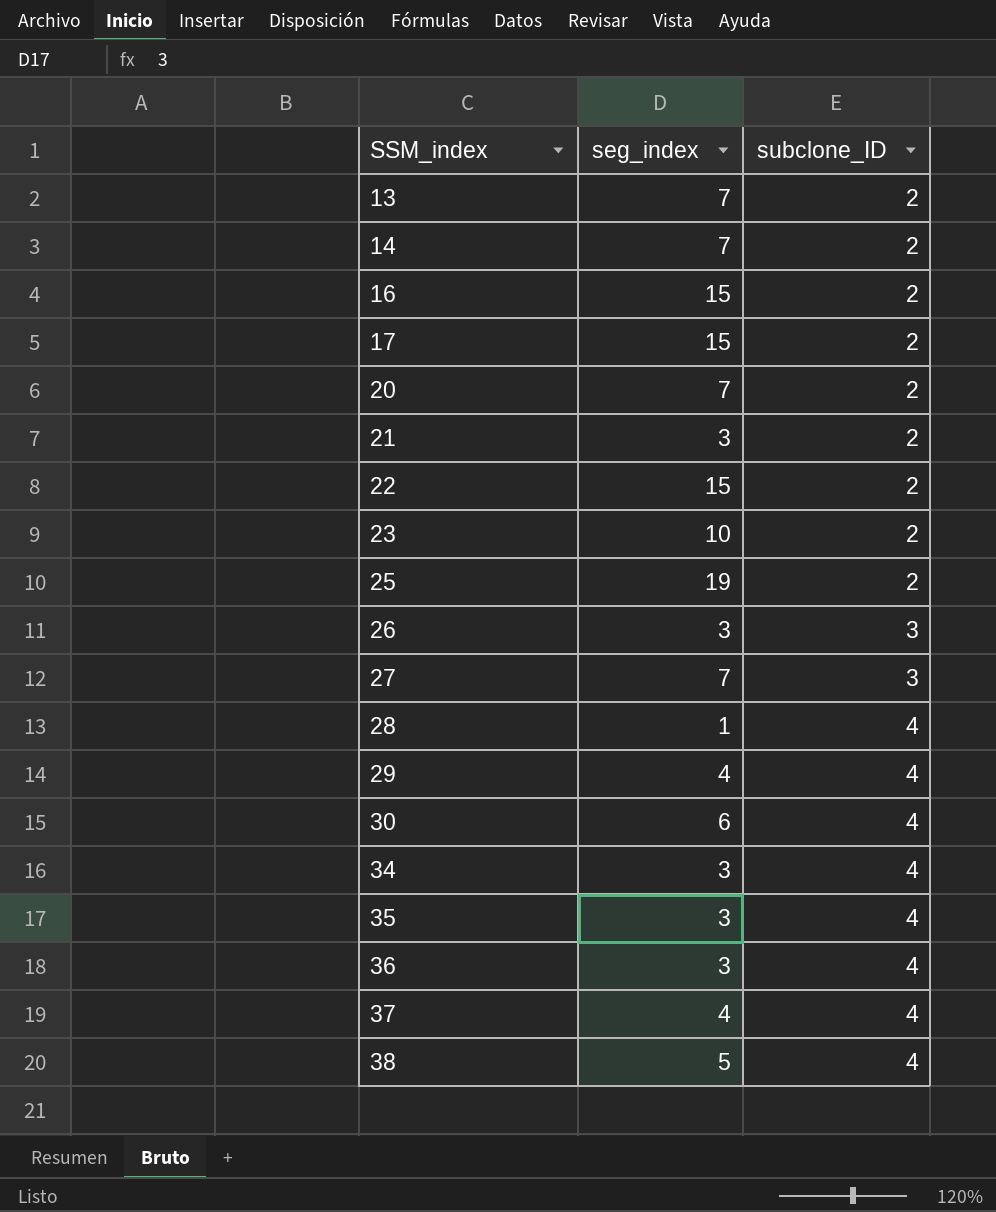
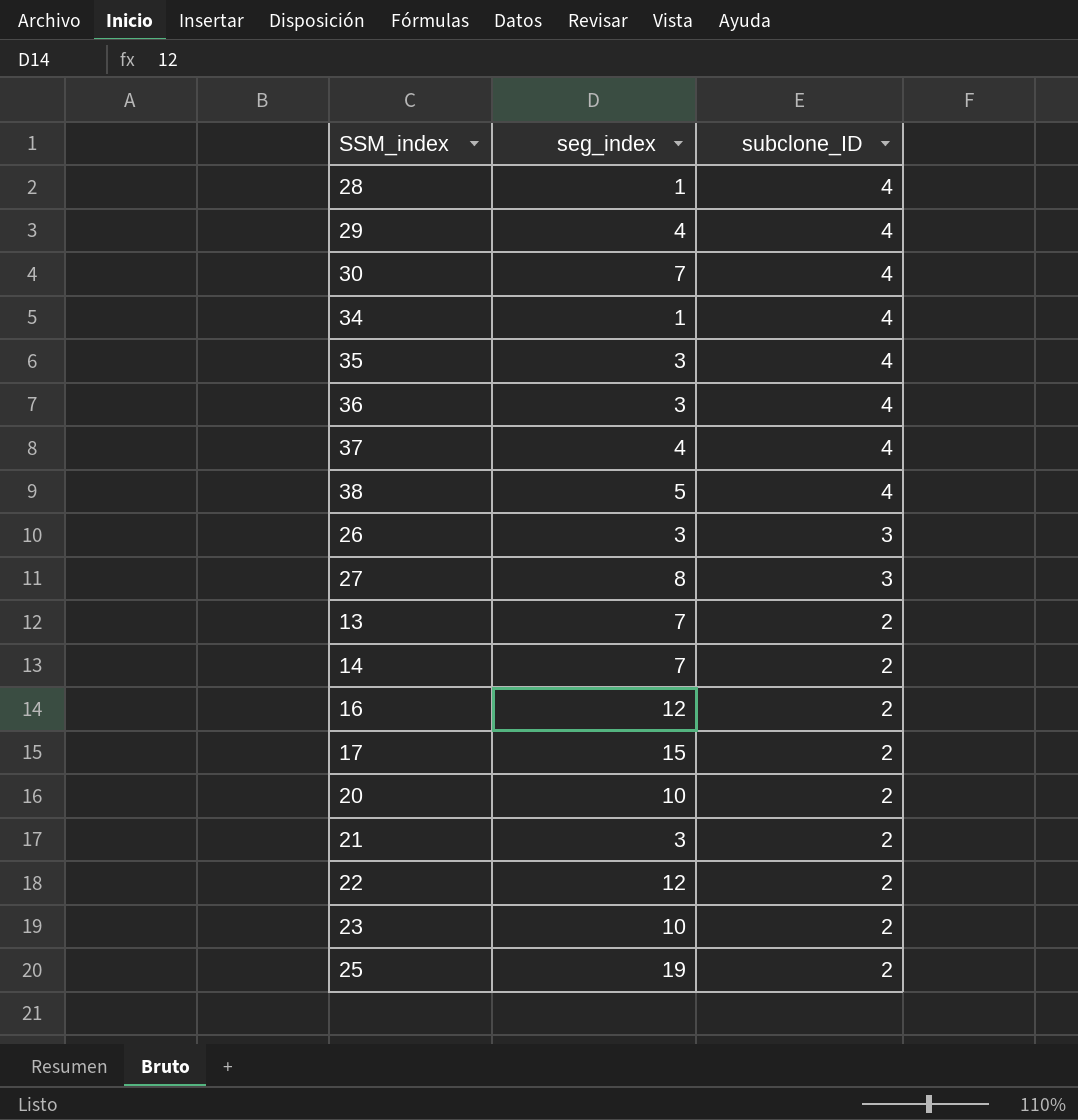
row order: SSM_index ascending -> subclone_ID descending
30 | seg_index: 6 -> 7
34 | seg_index: 3 -> 1
27 | seg_index: 7 -> 8
16 | seg_index: 15 -> 12
20 | seg_index: 7 -> 10
22 | seg_index: 15 -> 12

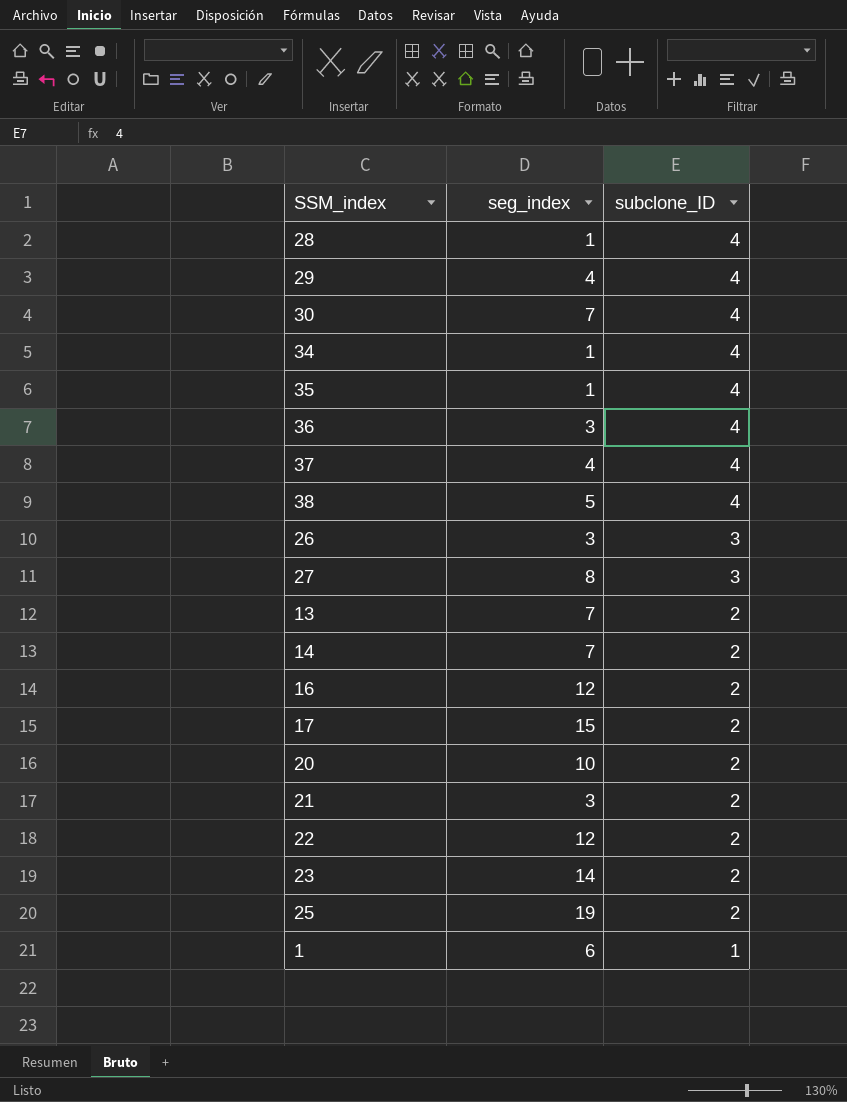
35 | seg_index: 3 -> 1
23 | seg_index: 10 -> 14
row 1: none -> 6 | 1

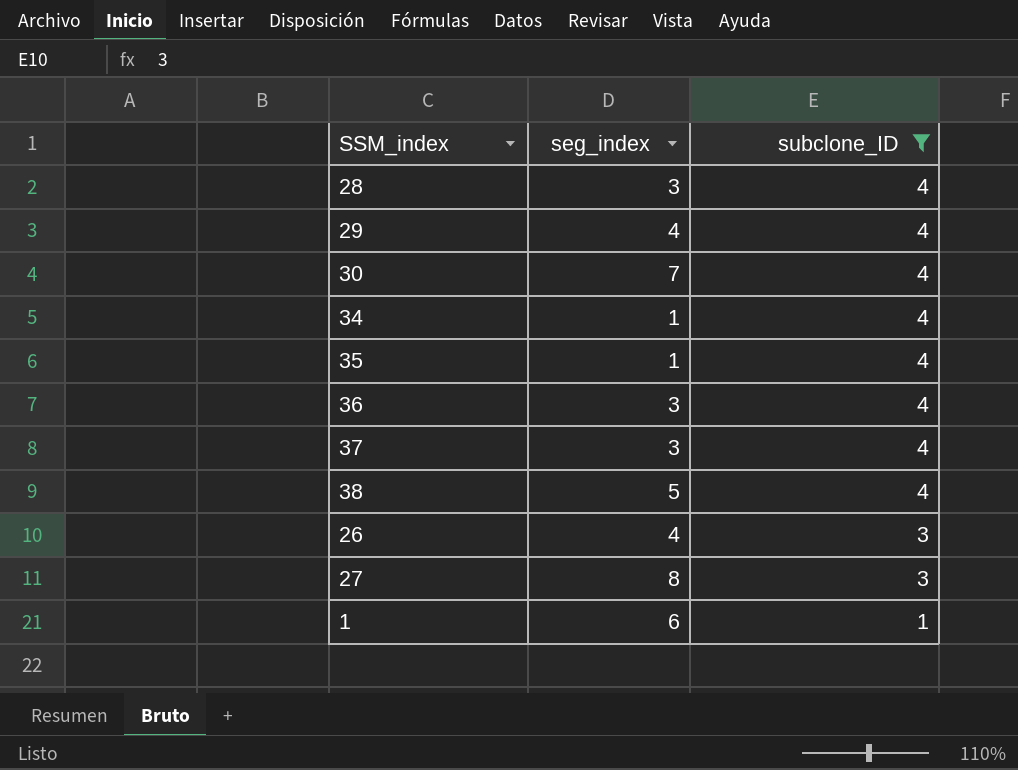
filter: none -> subclone_ID != 2
28 | seg_index: 1 -> 3
37 | seg_index: 4 -> 3
26 | seg_index: 3 -> 4

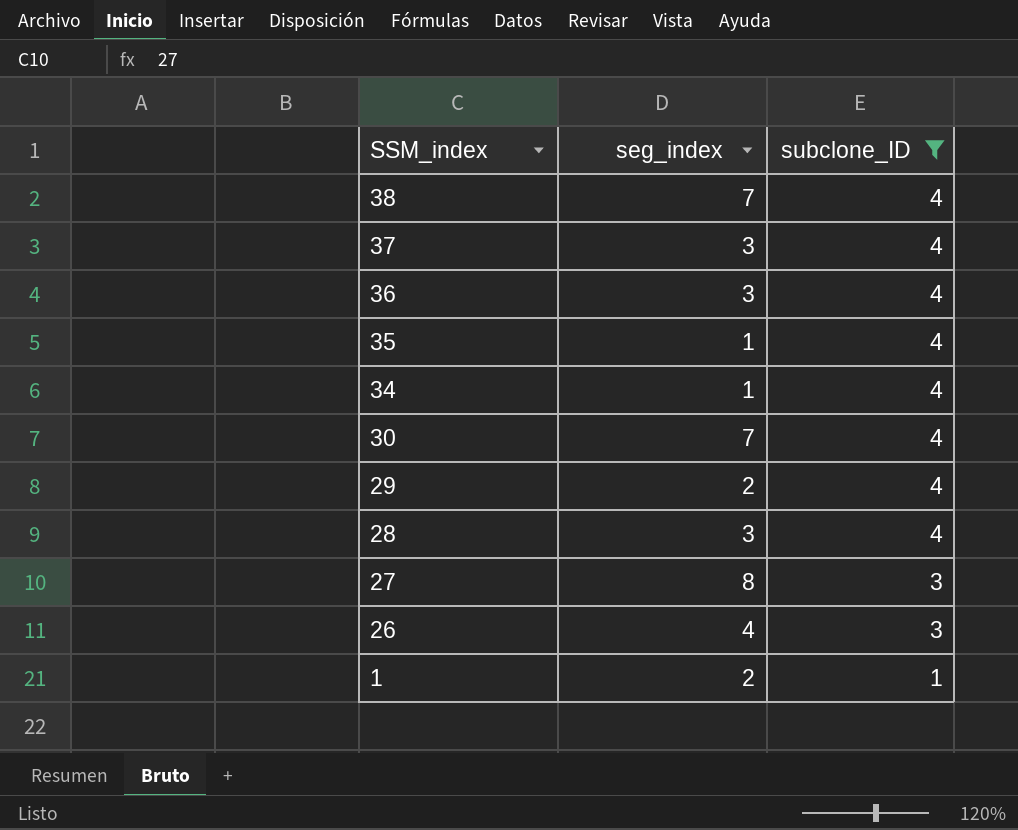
row order: subclone_ID descending -> SSM_index descending
38 | seg_index: 5 -> 7
29 | seg_index: 4 -> 2
1 | seg_index: 6 -> 2

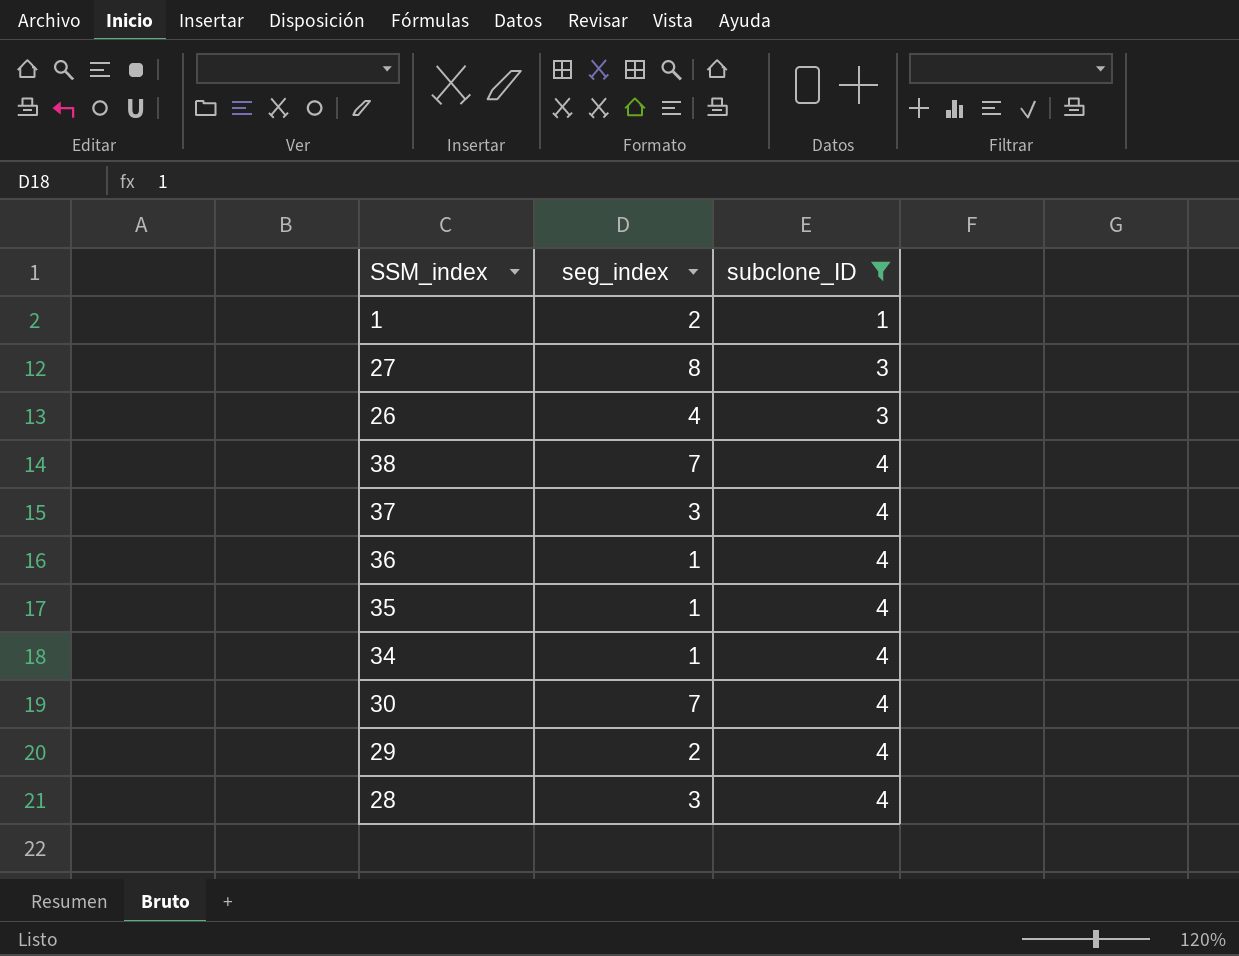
row order: SSM_index descending -> subclone_ID ascending
36 | seg_index: 3 -> 1

